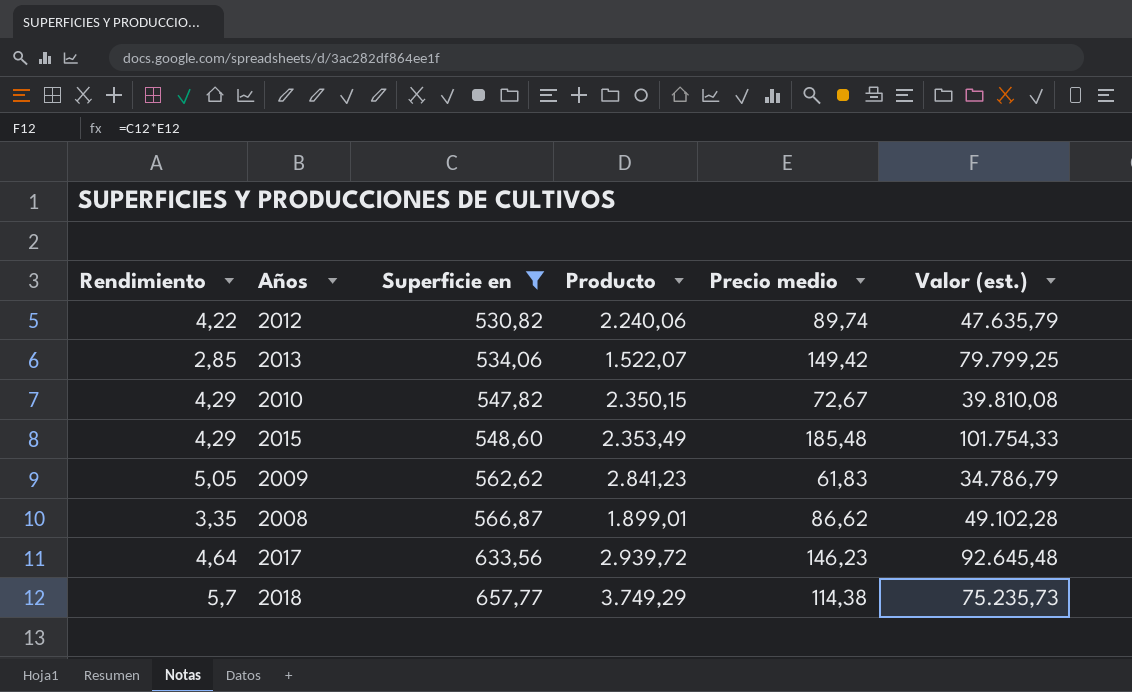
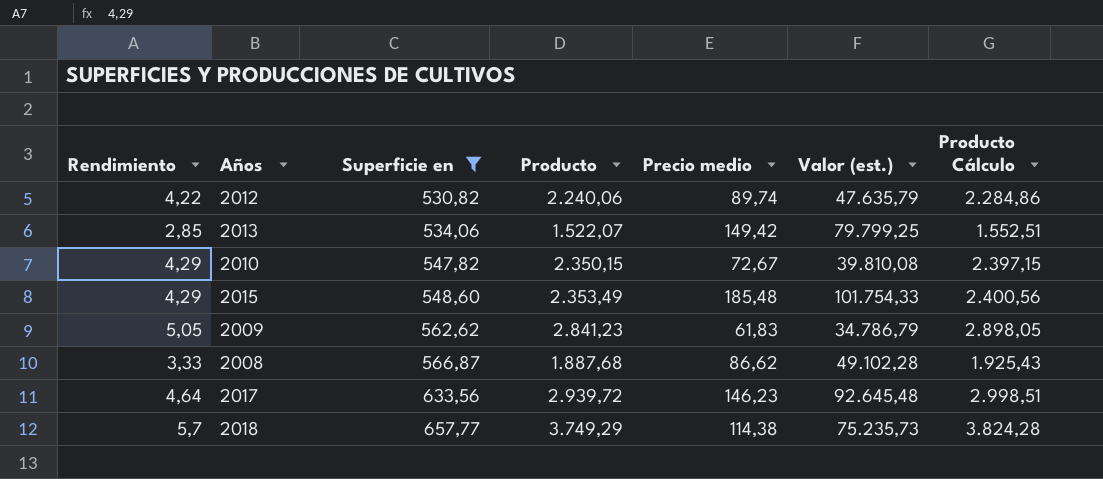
column Producto Cálculo | formula: none -> [Producto] * 1,02
2008 | Rendimiento: 3,35 -> 3,33
2008 | Producto: 1.899,01 -> 1.887,68

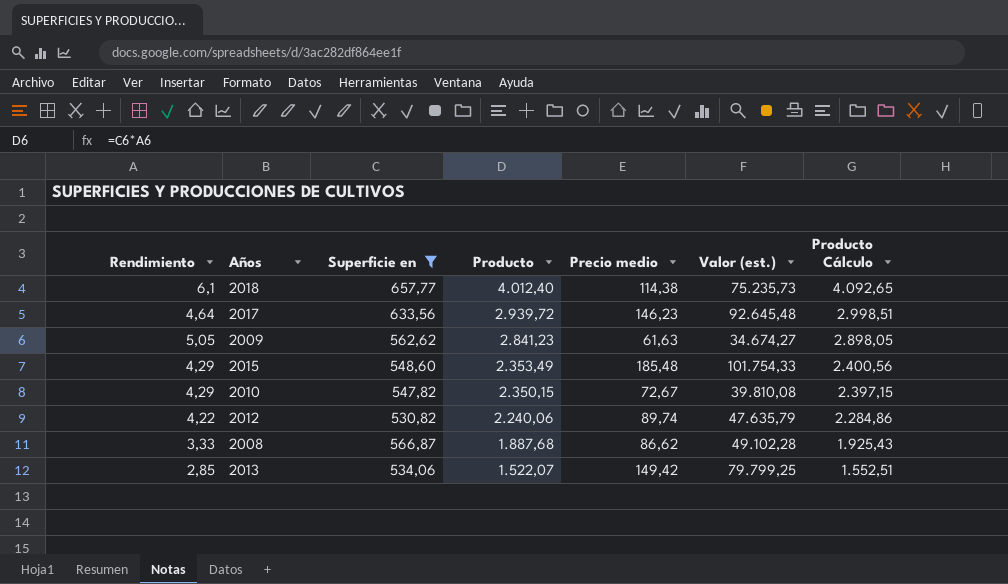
row order: Superficie en ascending -> Producto descending
2018 | Rendimiento: 5,7 -> 6,1
2018 | Producto: 3.749,29 -> 4.012,40
2018 | Producto Cálculo: 3.824,28 -> 4.092,65
2009 | Precio medio: 61,83 -> 61,63
2009 | Valor (est.): 34.786,79 -> 34.674,27

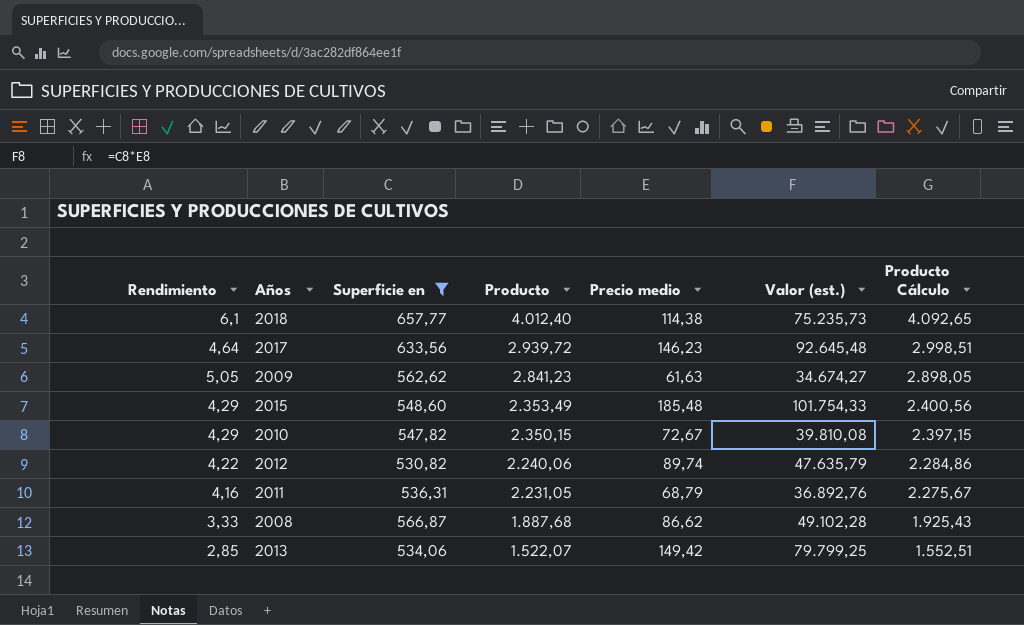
row 2011: none -> 4,16 | 536,31 | 2.231,05 | 68,79 | 36.892,76 | 2.275,67

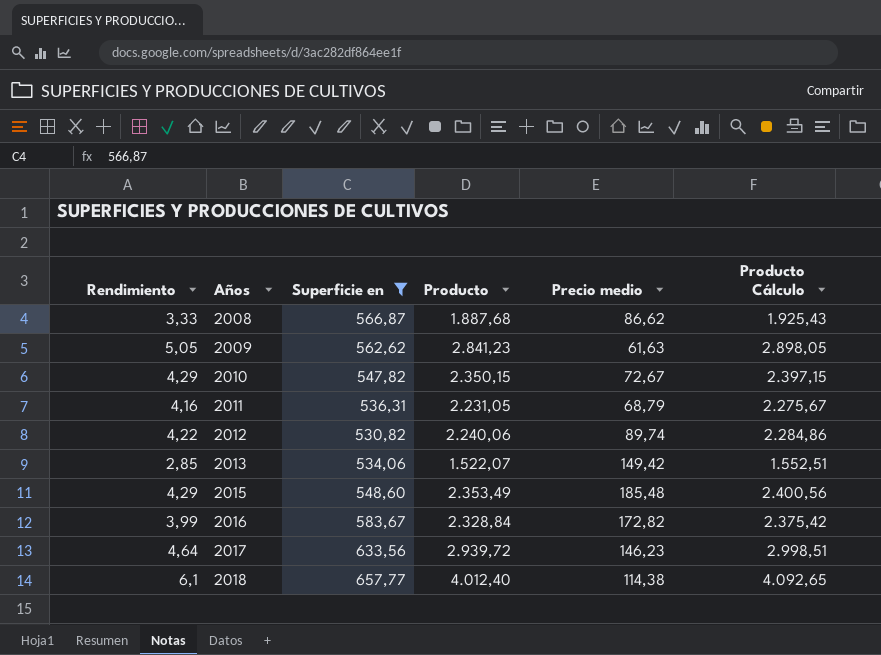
row order: Producto descending -> Años ascending
column Valor (est.) | formula: [Superficie en] * [Precio medio] -> none
row 2016: none -> 3,99 | 583,67 | 2.328,84 | 172,82 | 2.375,42

